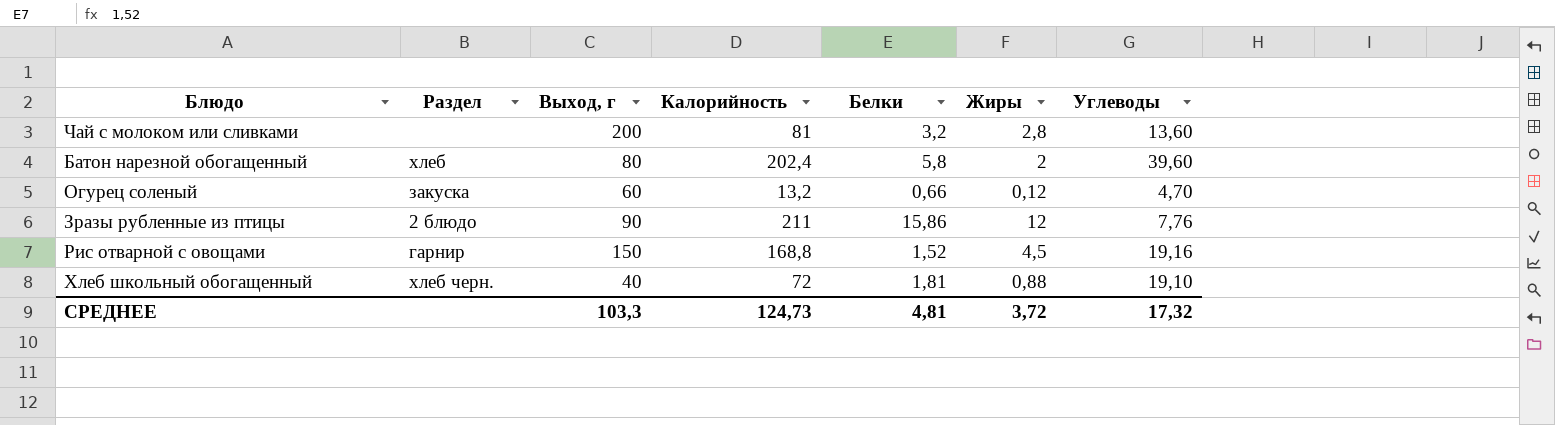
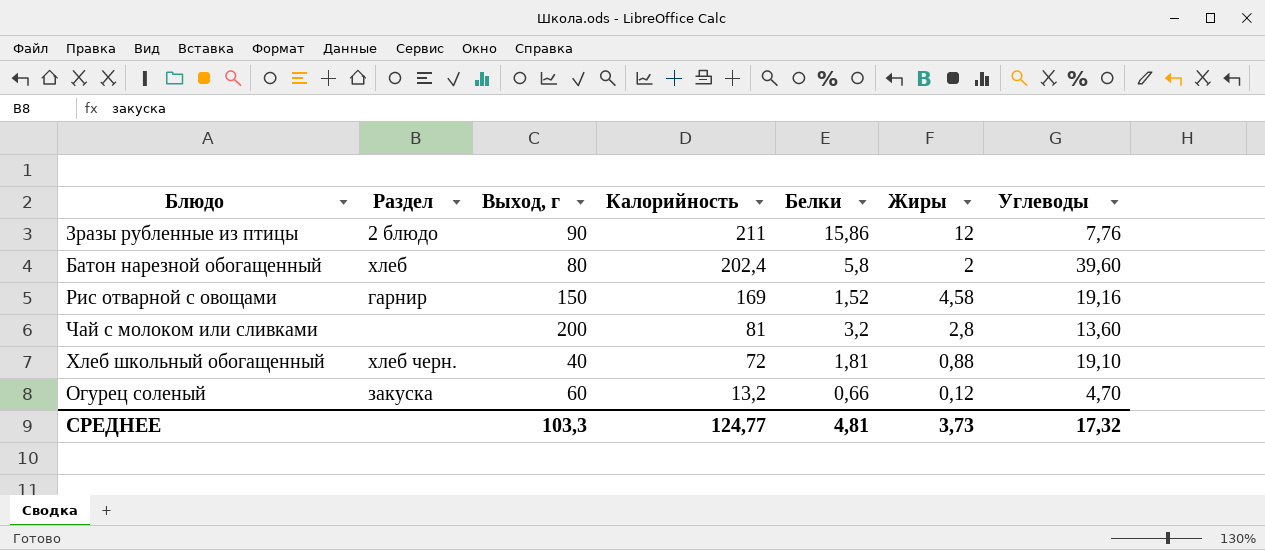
row order: none -> Калорийность descending
Рис отварной с овощами | Калорийность: 168,8 -> 169
Рис отварной с овощами | Жиры: 4,5 -> 4,58
СРЕДНЕЕ | Калорийность: 124,73 -> 124,77
СРЕДНЕЕ | Жиры: 3,72 -> 3,73

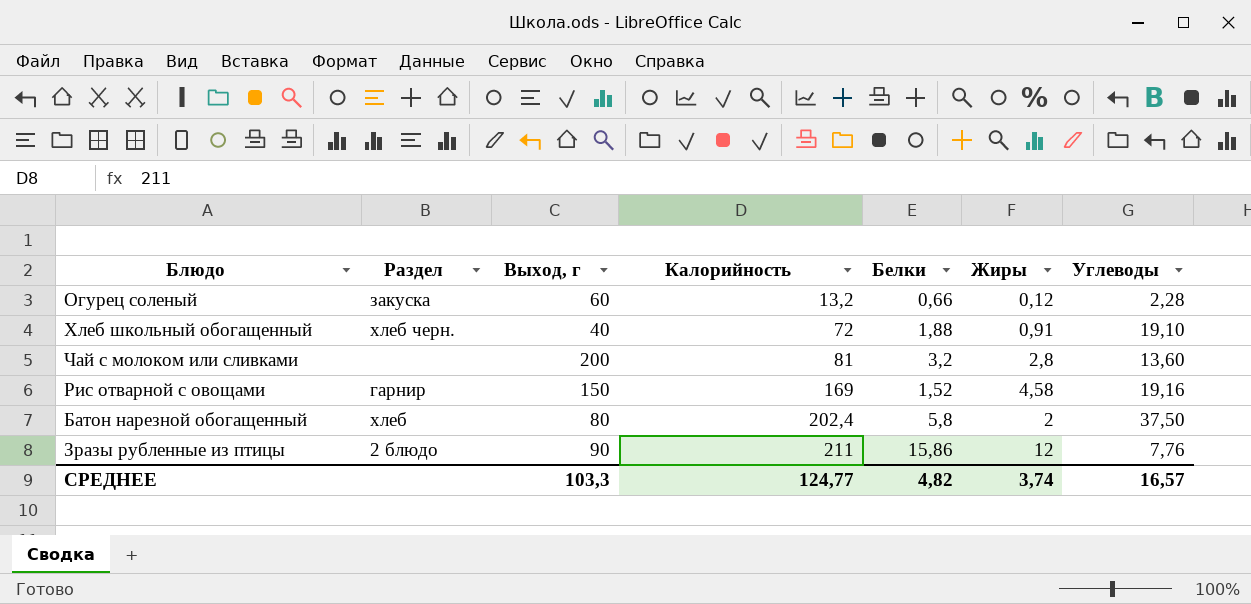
row order: Калорийность descending -> Калорийность ascending
Огурец соленый | Углеводы: 4,70 -> 2,28
Хлеб школьный обогащенный | Белки: 1,81 -> 1,88
Хлеб школьный обогащенный | Жиры: 0,88 -> 0,91
Батон нарезной обогащенный | Углеводы: 39,60 -> 37,50
СРЕДНЕЕ | Белки: 4,81 -> 4,82
СРЕДНЕЕ | Жиры: 3,73 -> 3,74
СРЕДНЕЕ | Углеводы: 17,32 -> 16,57

